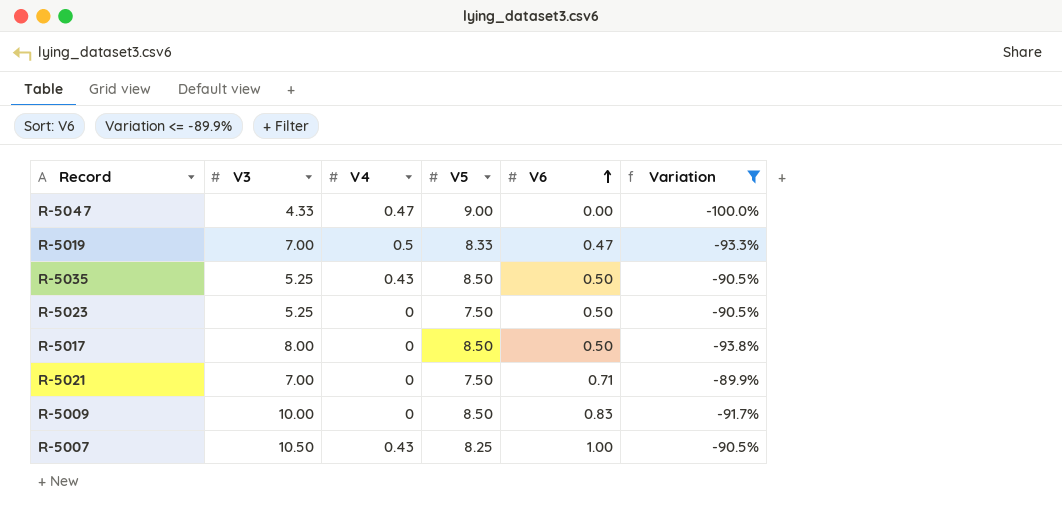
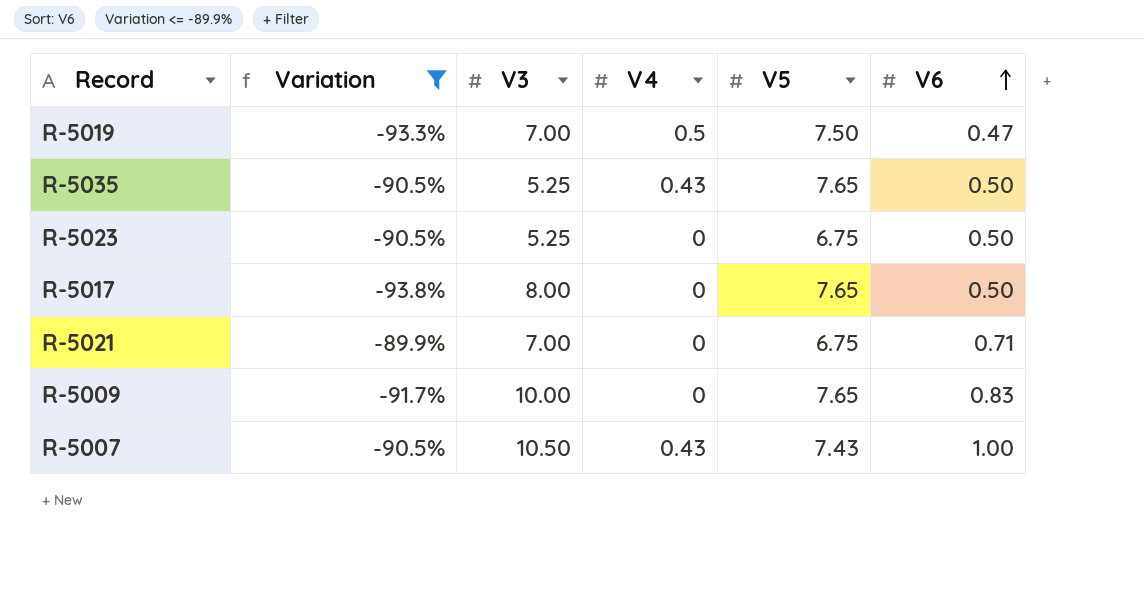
column Variation | position: 6 -> 2
row R-5047: 4.33 | 0.47 | 9.00 | 0.00 | -100.0% -> none
R-5019 | V5: 8.33 -> 7.50
R-5035 | V5: 8.50 -> 7.65
R-5023 | V5: 7.50 -> 6.75
R-5017 | V5: 8.50 -> 7.65
R-5021 | V5: 7.50 -> 6.75
R-5009 | V5: 8.50 -> 7.65
R-5007 | V5: 8.25 -> 7.43

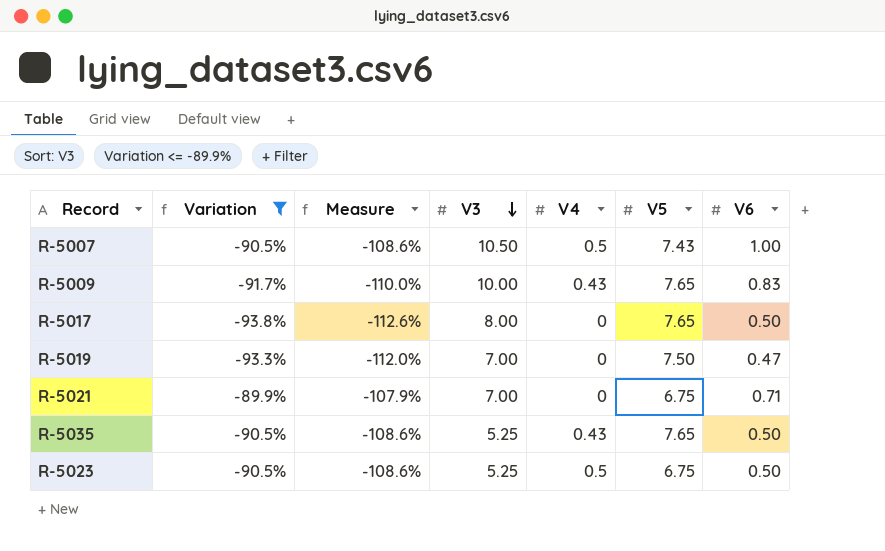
row order: V6 ascending -> V3 descending
column Measure | formula: none -> [Variation] * 1.2
R-5007 | V4: 0.43 -> 0.5
R-5009 | V4: 0 -> 0.43
R-5019 | V4: 0.5 -> 0
R-5023 | V4: 0 -> 0.5

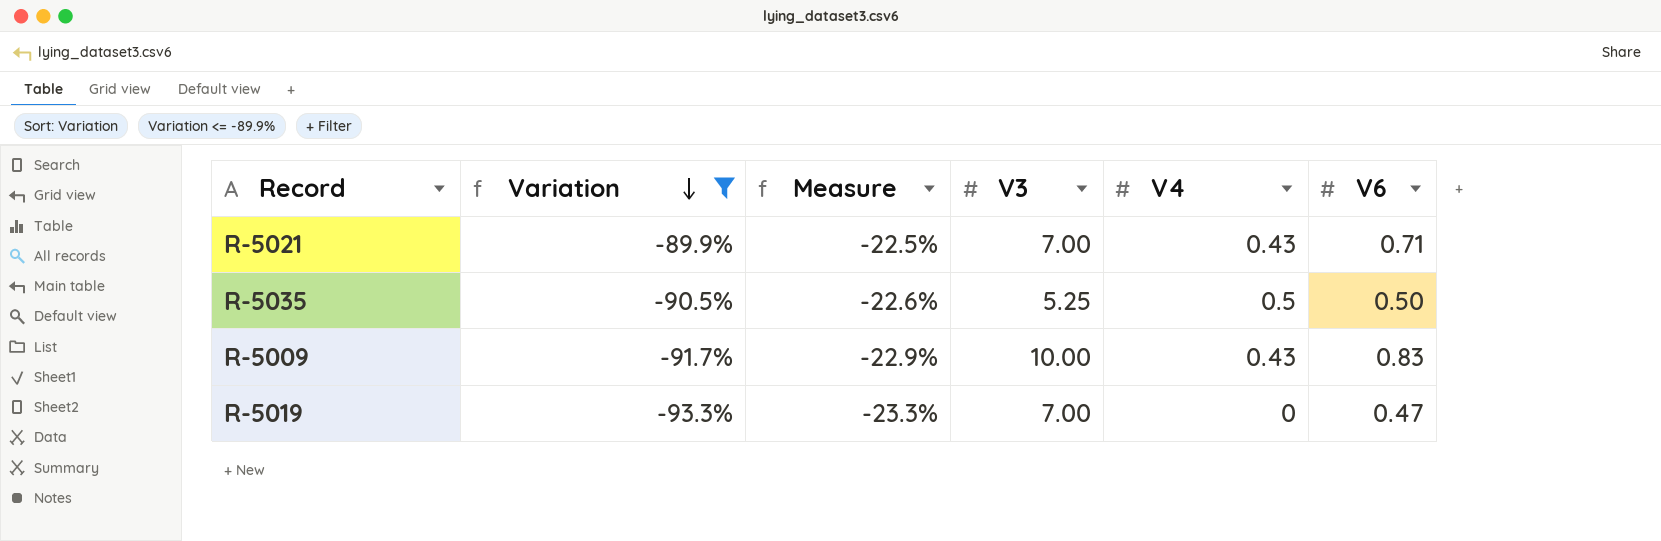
row order: V3 descending -> Variation descending
column V5 | position: 6 -> none
column Measure | formula: [Variation] * 1.2 -> [Variation] * 0.25
row R-5007: -90.5% | -108.6% | 10.50 | 0.5 | 7.43 | 1.00 -> none
row R-5017: -93.8% | -112.6% | 8.00 | 0 | 7.65 | 0.50 -> none
row R-5023: -90.5% | -108.6% | 5.25 | 0.5 | 6.75 | 0.50 -> none
R-5021 | V4: 0 -> 0.43
R-5035 | V4: 0.43 -> 0.5

